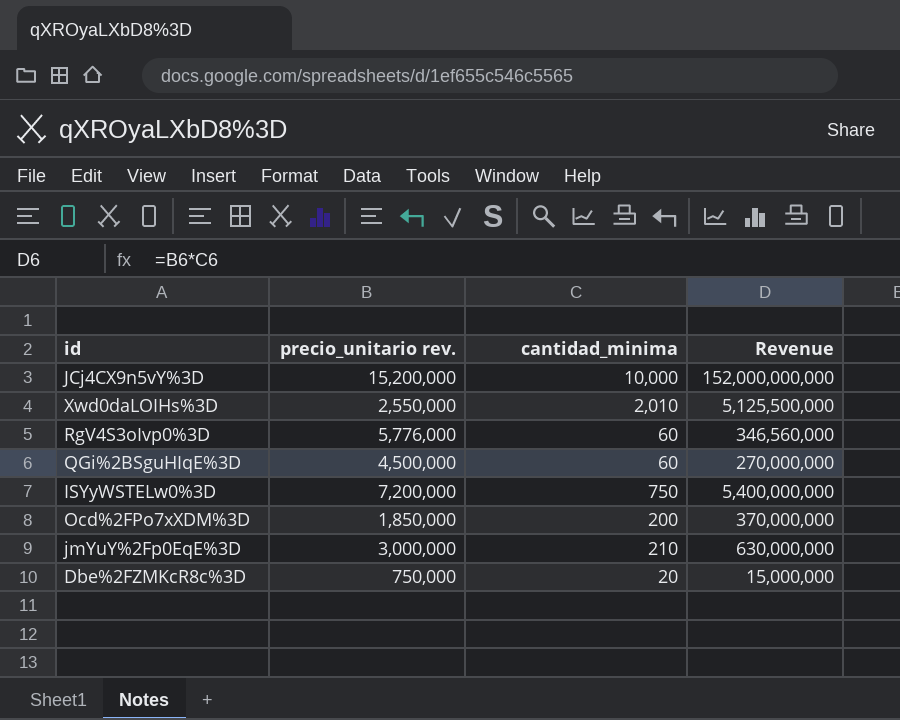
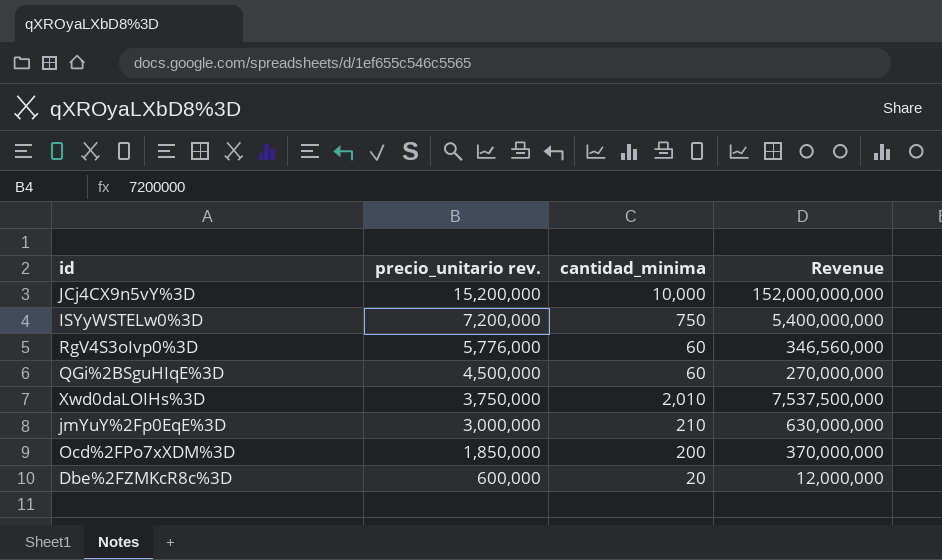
row order: none -> precio_unitario rev. descending
Xwd0daLOIHs%3D | precio_unitario rev.: 2,550,000 -> 3,750,000
Xwd0daLOIHs%3D | Revenue: 5,125,500,000 -> 7,537,500,000
Dbe%2FZMKcR8c%3D | precio_unitario rev.: 750,000 -> 600,000
Dbe%2FZMKcR8c%3D | Revenue: 15,000,000 -> 12,000,000

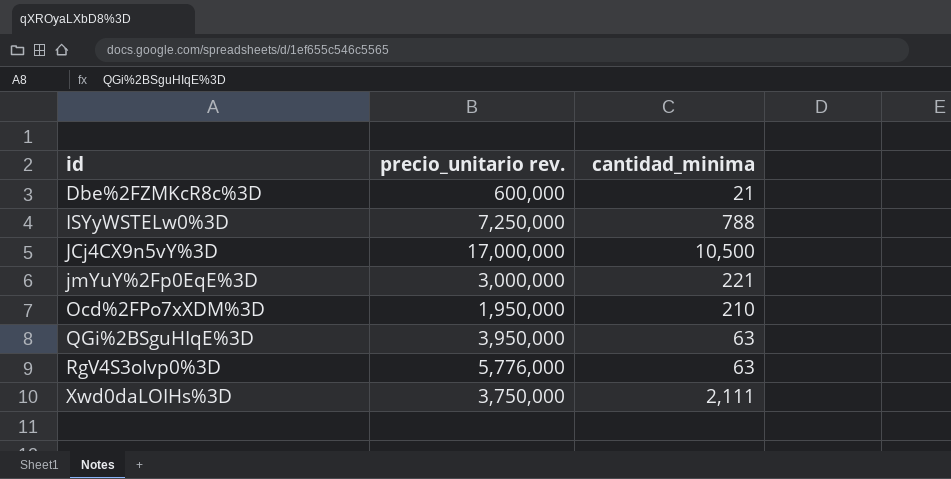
row order: precio_unitario rev. descending -> id ascending
column Revenue | formula: [precio_unitario rev.] * [cantidad_minima] -> none
Dbe%2FZMKcR8c%3D | cantidad_minima: 20 -> 21
ISYyWSTELw0%3D | precio_unitario rev.: 7,200,000 -> 7,250,000
ISYyWSTELw0%3D | cantidad_minima: 750 -> 788
JCj4CX9n5vY%3D | precio_unitario rev.: 15,200,000 -> 17,000,000
JCj4CX9n5vY%3D | cantidad_minima: 10,000 -> 10,500
jmYuY%2Fp0EqE%3D | cantidad_minima: 210 -> 221
Ocd%2FPo7xXDM%3D | precio_unitario rev.: 1,850,000 -> 1,950,000
Ocd%2FPo7xXDM%3D | cantidad_minima: 200 -> 210
QGi%2BSguHIqE%3D | precio_unitario rev.: 4,500,000 -> 3,950,000
QGi%2BSguHIqE%3D | cantidad_minima: 60 -> 63
RgV4S3oIvp0%3D | cantidad_minima: 60 -> 63
Xwd0daLOIHs%3D | cantidad_minima: 2,010 -> 2,111

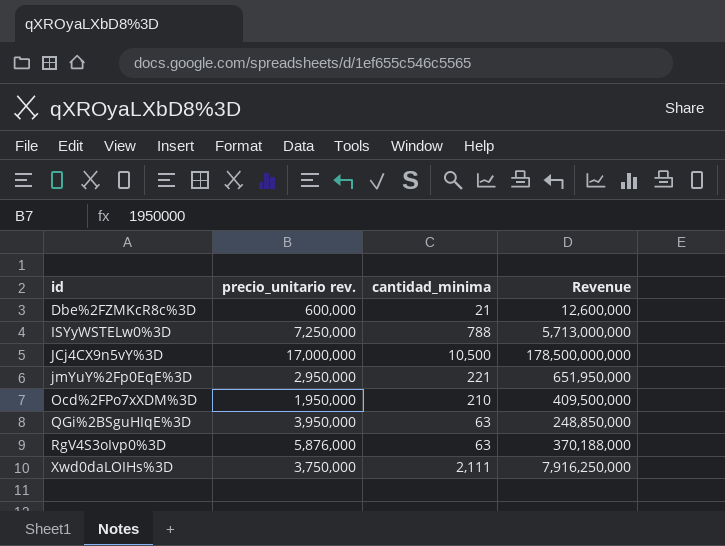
column Revenue | formula: none -> [precio_unitario rev.] * [cantidad_minima]
jmYuY%2Fp0EqE%3D | precio_unitario rev.: 3,000,000 -> 2,950,000
RgV4S3oIvp0%3D | precio_unitario rev.: 5,776,000 -> 5,876,000

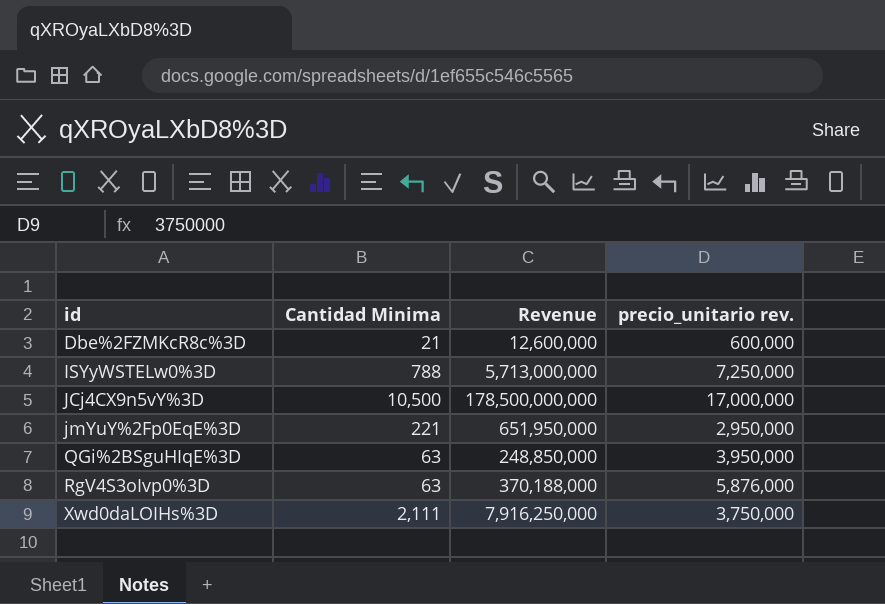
column name: cantidad_minima -> Cantidad Minima
column precio_unitario rev. | position: 2 -> 4
row Ocd%2FPo7xXDM%3D: 1,950,000 | 210 | 409,500,000 -> none

